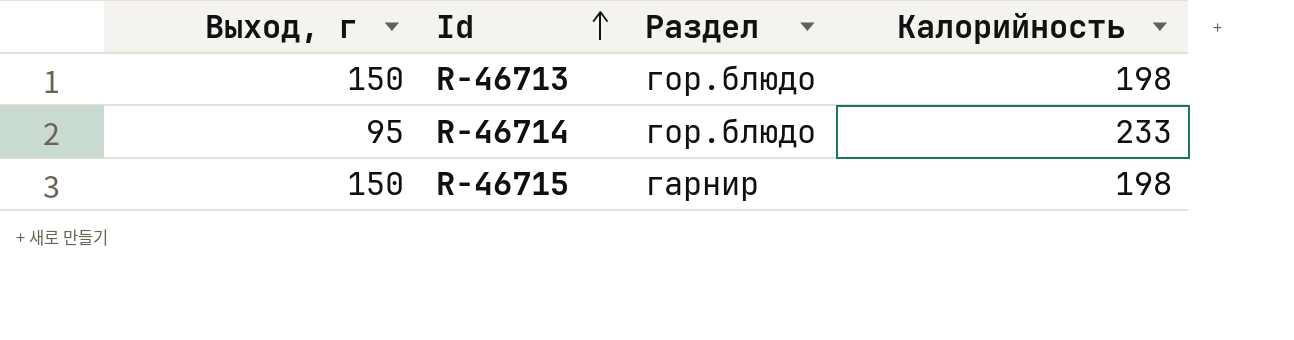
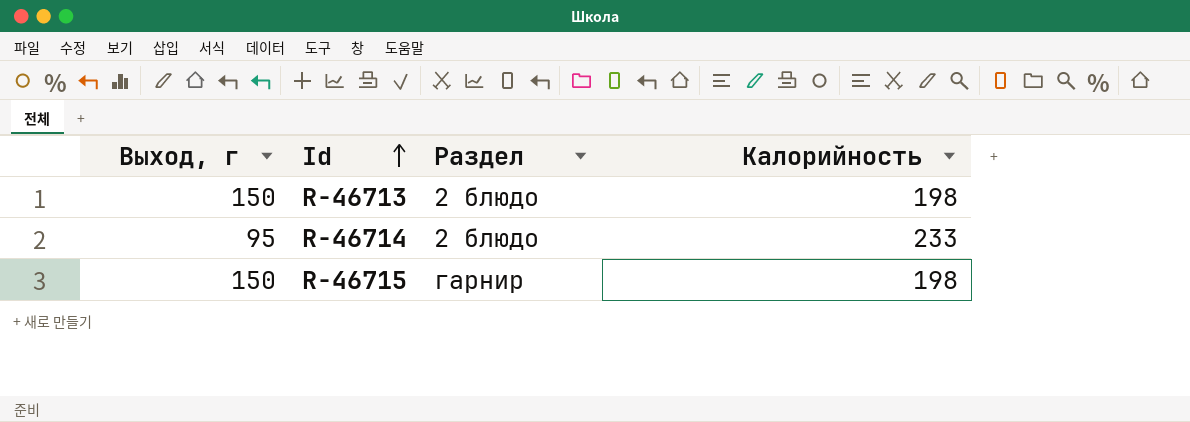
R-46713 | Раздел: гор.блюдо -> 2 блюдо
R-46714 | Раздел: гор.блюдо -> 2 блюдо

